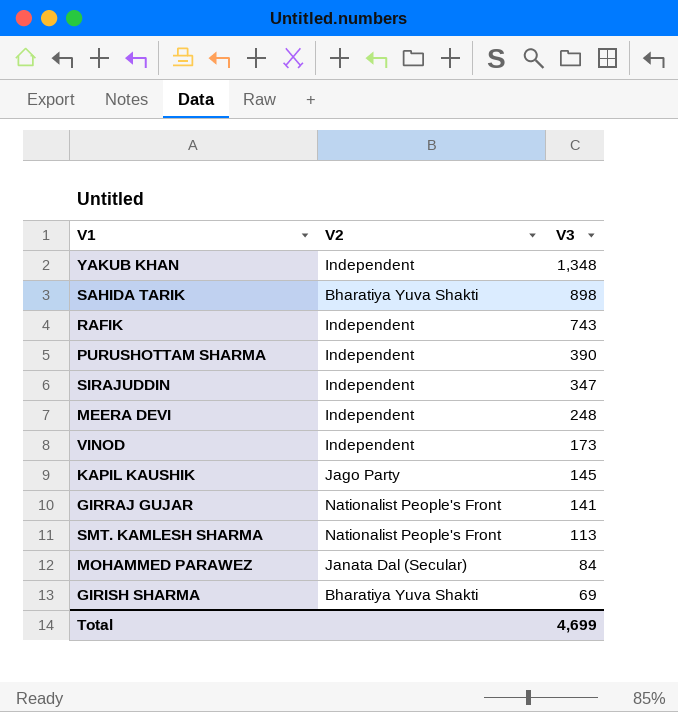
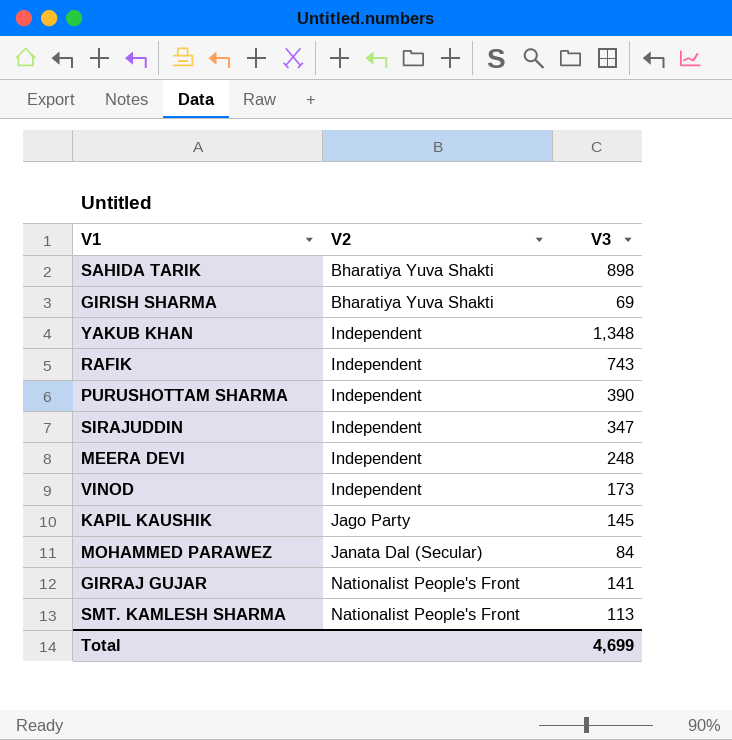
row order: V3 descending -> V2 ascending

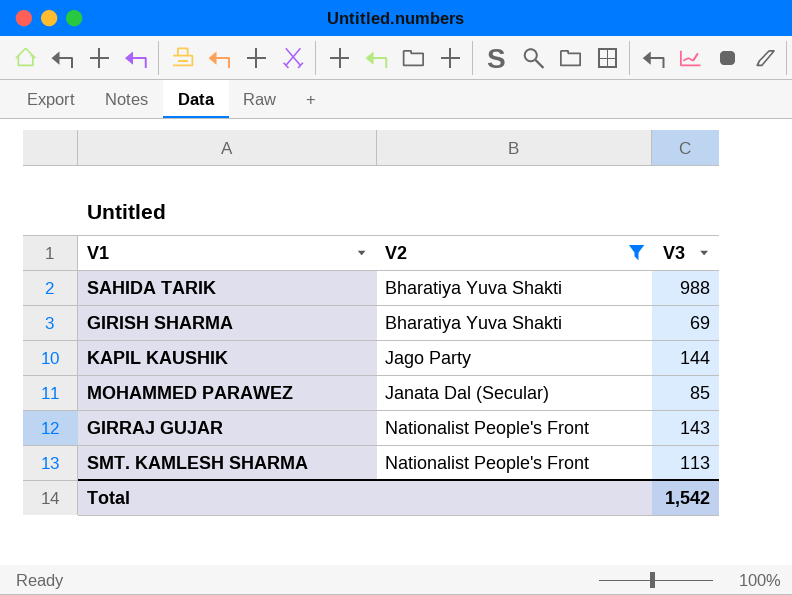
filter: none -> V2 != Independent
SAHIDA TARIK | V3: 898 -> 988
KAPIL KAUSHIK | V3: 145 -> 144
MOHAMMED PARAWEZ | V3: 84 -> 85
GIRRAJ GUJAR | V3: 141 -> 143
Total | V3: 4,699 -> 1,542

